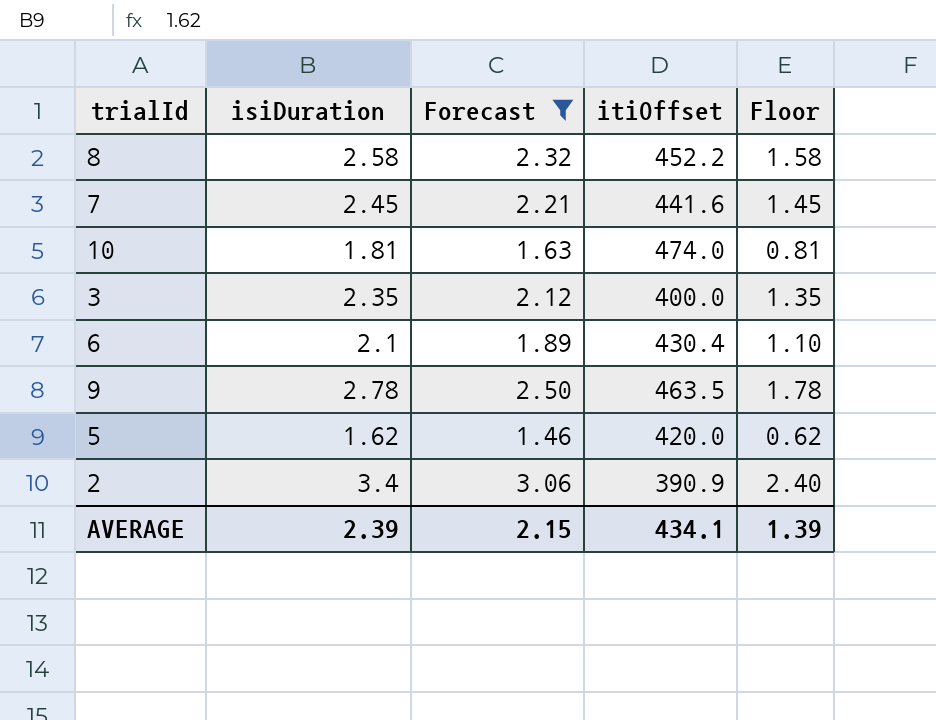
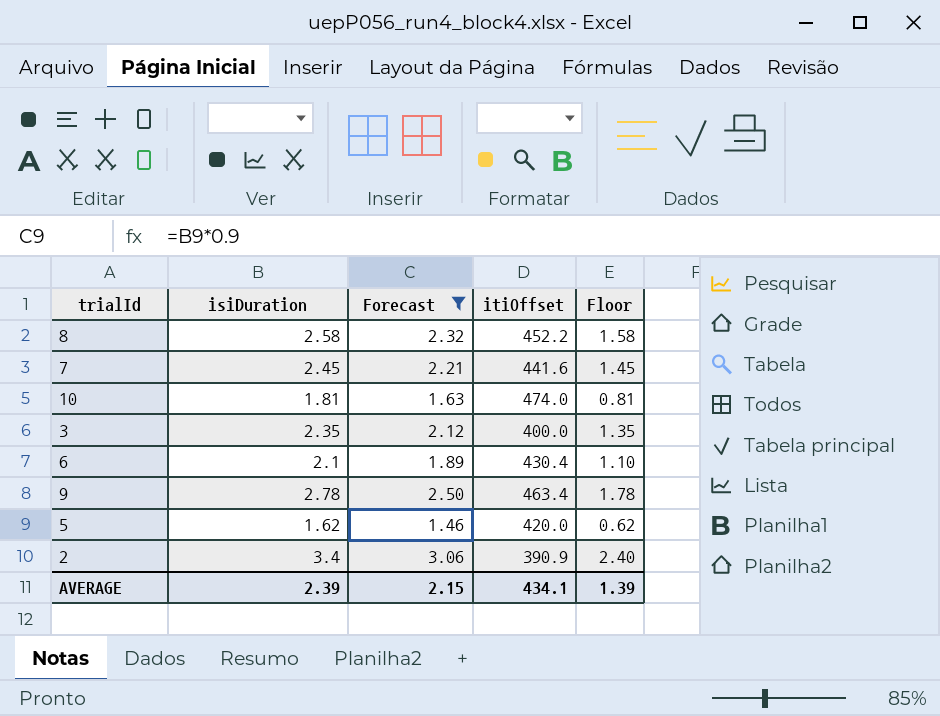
9 | itiOffset: 463.5 -> 463.4

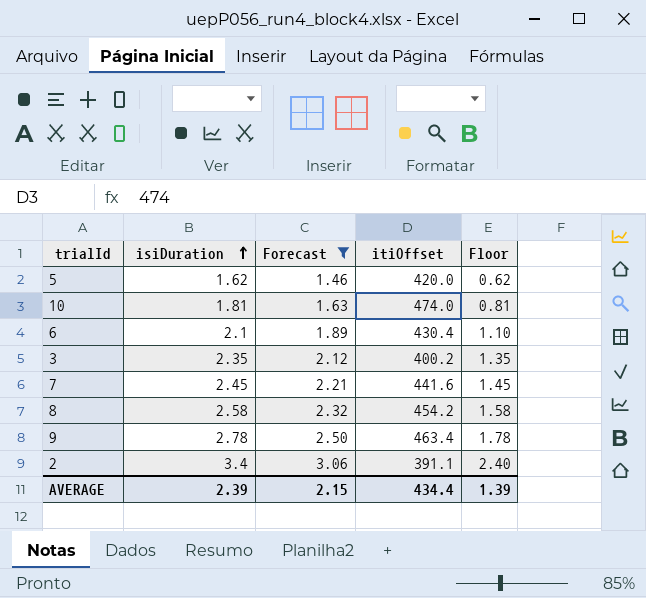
row order: none -> isiDuration ascending
3 | itiOffset: 400.0 -> 400.2
8 | itiOffset: 452.2 -> 454.2
2 | itiOffset: 390.9 -> 391.1
AVERAGE | itiOffset: 434.1 -> 434.4

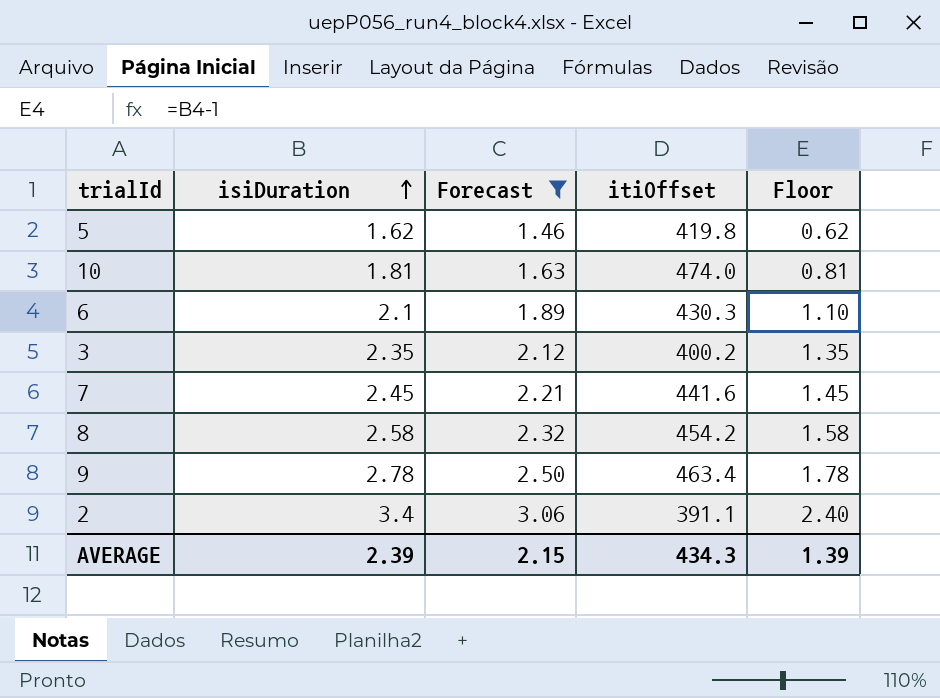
5 | itiOffset: 420.0 -> 419.8
6 | itiOffset: 430.4 -> 430.3
AVERAGE | itiOffset: 434.4 -> 434.3

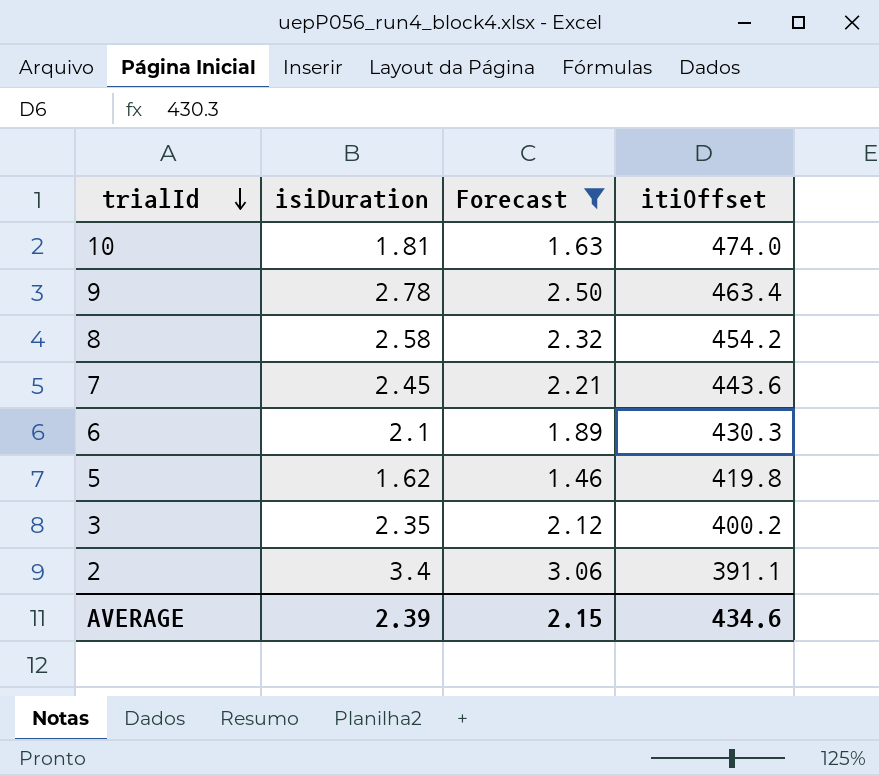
row order: isiDuration ascending -> trialId descending
column Floor | formula: [isiDuration] - 1 -> none
7 | itiOffset: 441.6 -> 443.6
AVERAGE | itiOffset: 434.3 -> 434.6

